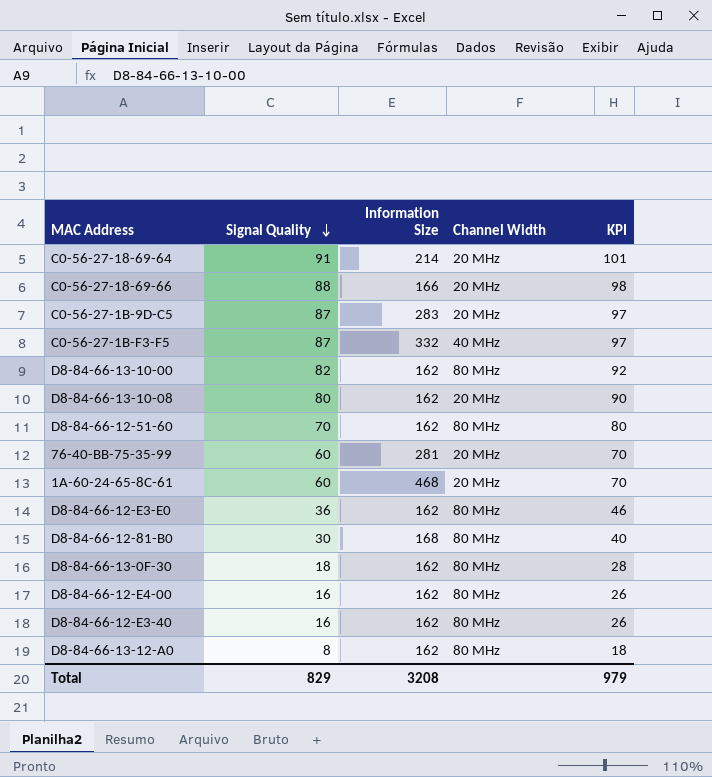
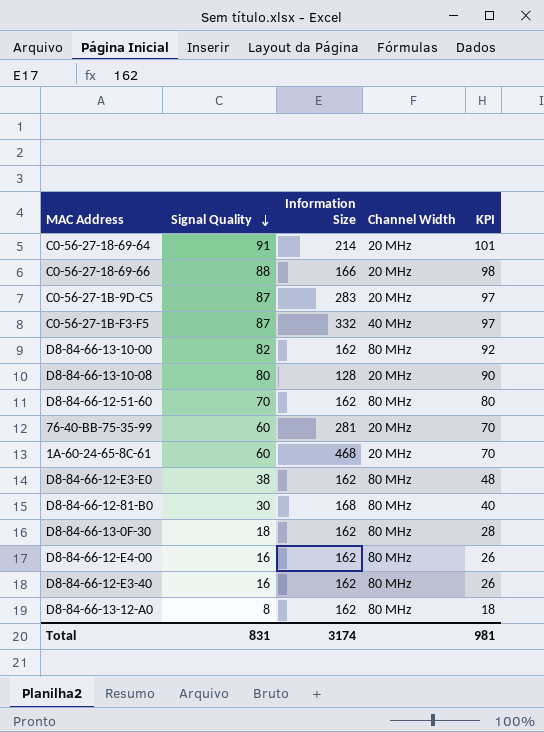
D8-84-66-13-10-08 | Information Size: 162 -> 128
D8-84-66-12-E3-E0 | Signal Quality: 36 -> 38
D8-84-66-12-E3-E0 | KPI: 46 -> 48
Total | Signal Quality: 829 -> 831
Total | Information Size: 3208 -> 3174
Total | KPI: 979 -> 981

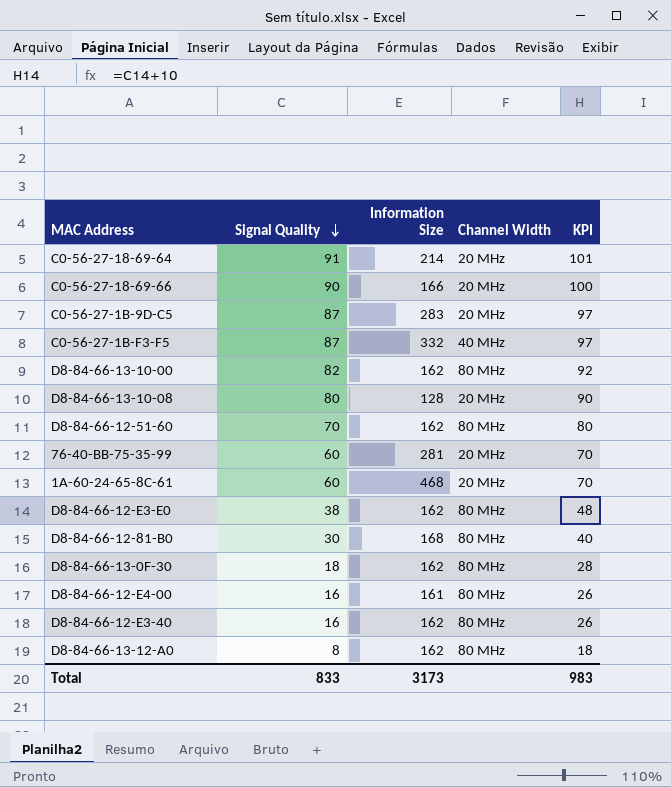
C0-56-27-18-69-66 | Signal Quality: 88 -> 90
C0-56-27-18-69-66 | KPI: 98 -> 100
D8-84-66-12-E4-00 | Information Size: 162 -> 161
Total | Signal Quality: 831 -> 833
Total | Information Size: 3174 -> 3173
Total | KPI: 981 -> 983

